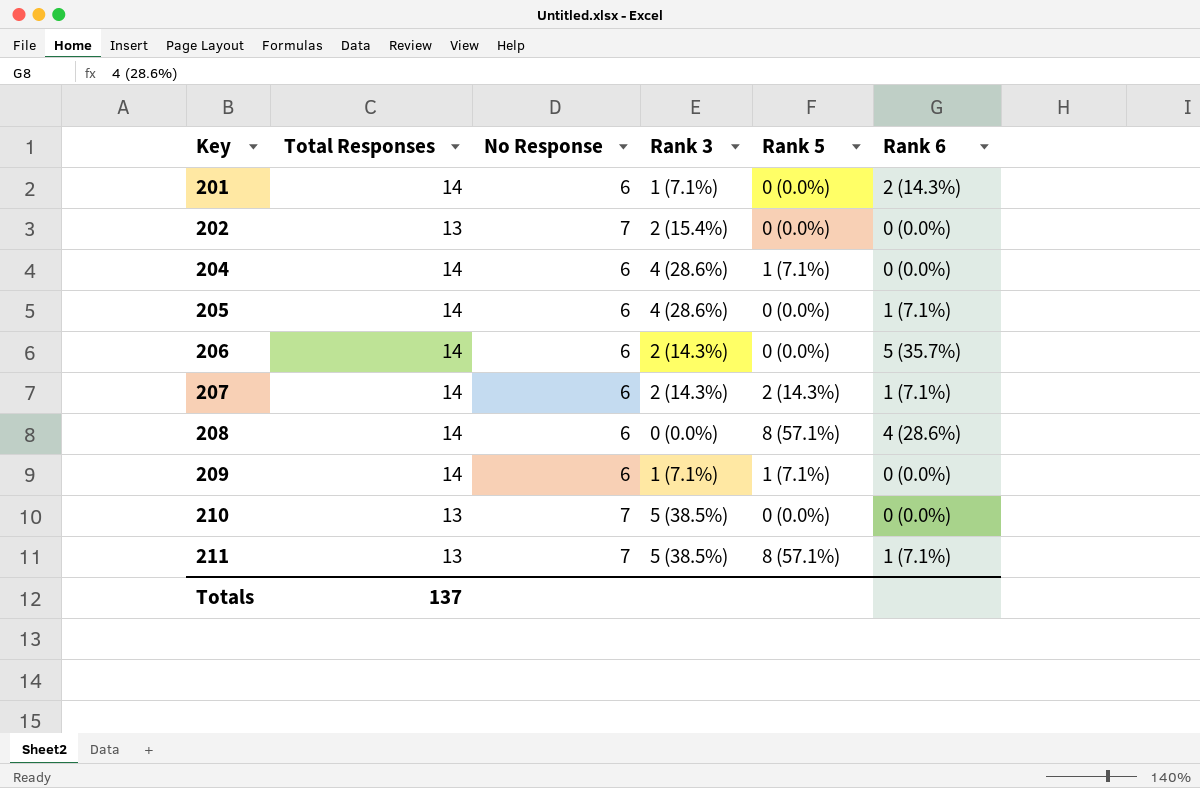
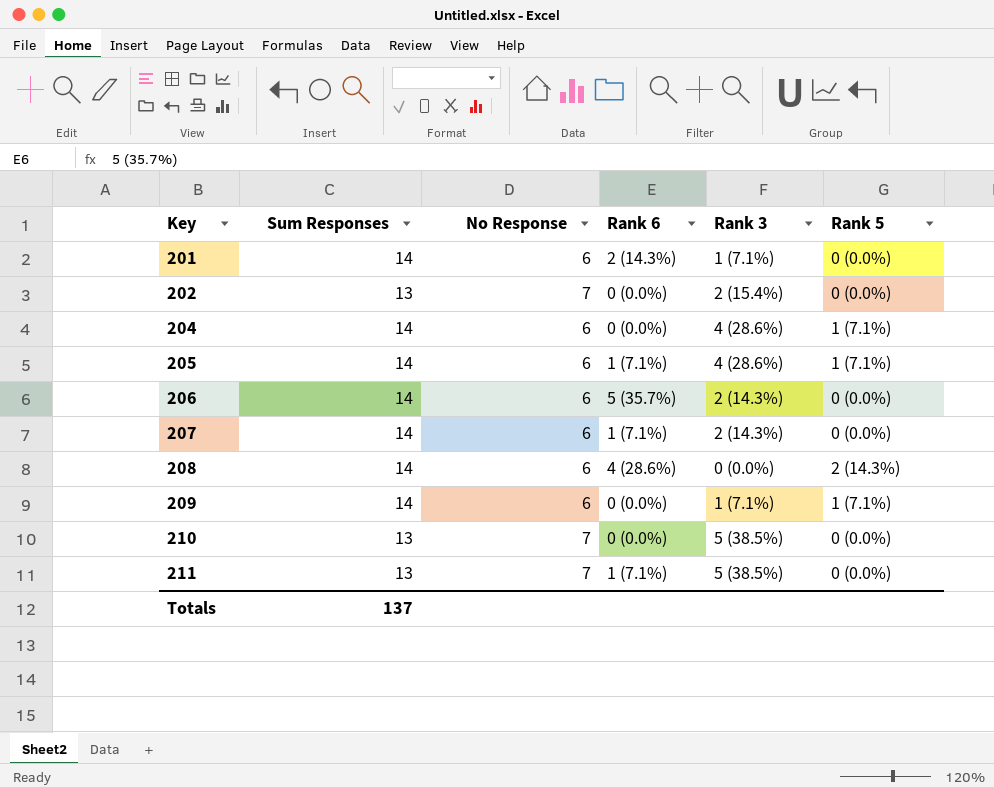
column name: Total Responses -> Sum Responses
column Rank 6 | position: 6 -> 4
205 | Rank 5: 0 (0.0%) -> 1 (7.1%)
207 | Rank 5: 2 (14.3%) -> 0 (0.0%)
208 | Rank 5: 8 (57.1%) -> 2 (14.3%)
211 | Rank 5: 8 (57.1%) -> 0 (0.0%)

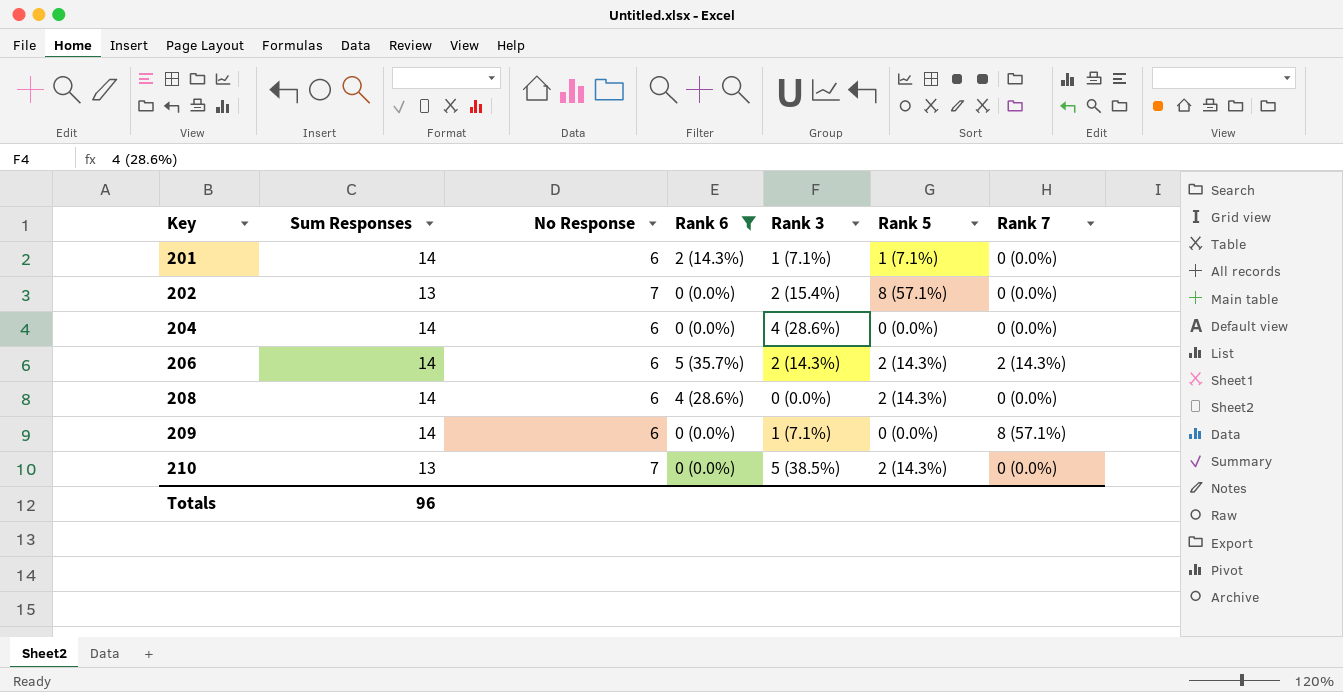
filter: none -> Rank 6 != 1 (7.1%)
column Rank 7 | position: none -> 7
201 | Rank 5: 0 (0.0%) -> 1 (7.1%)
202 | Rank 5: 0 (0.0%) -> 8 (57.1%)
204 | Rank 5: 1 (7.1%) -> 0 (0.0%)
206 | Rank 5: 0 (0.0%) -> 2 (14.3%)
209 | Rank 5: 1 (7.1%) -> 0 (0.0%)
210 | Rank 5: 0 (0.0%) -> 2 (14.3%)
Totals | Sum Responses: 137 -> 96

